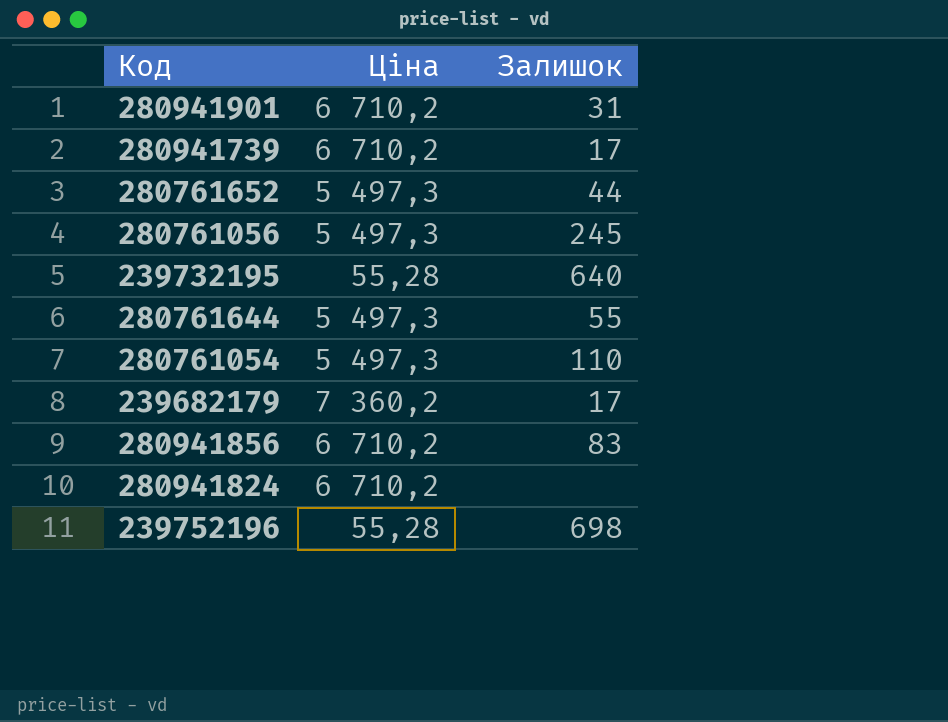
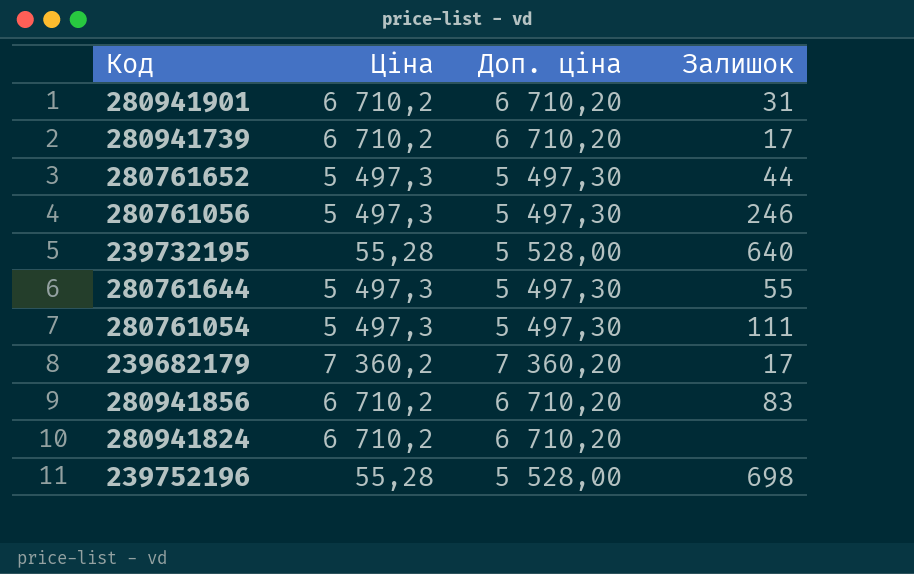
column Доп. ціна | position: none -> 3
280761056 | Залишок: 245 -> 246
280761054 | Залишок: 110 -> 111

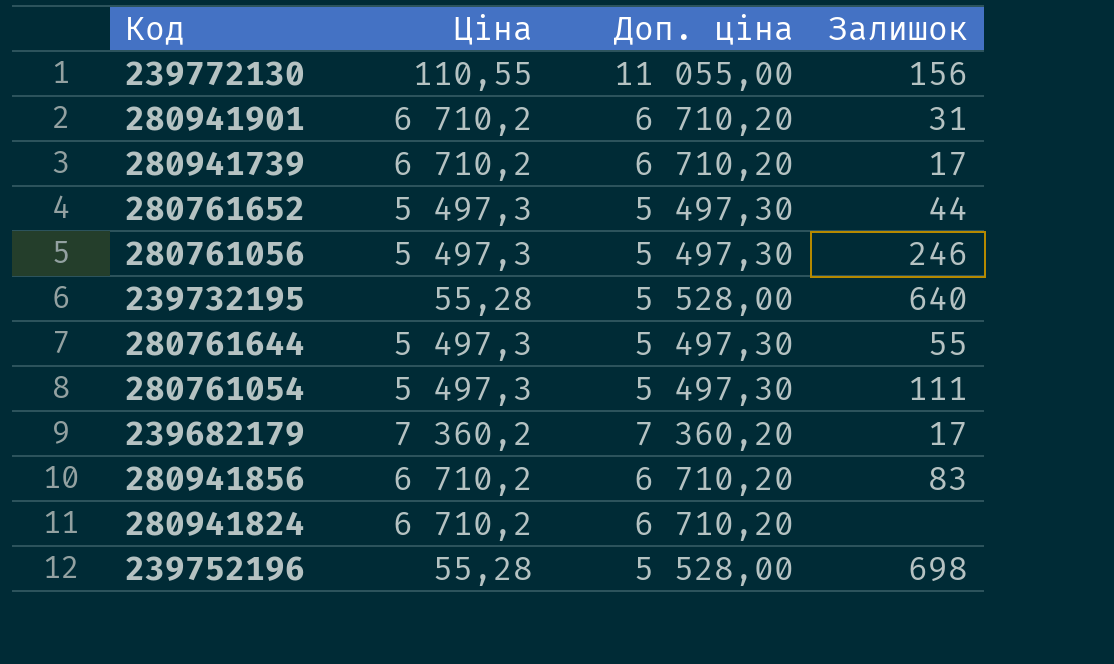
row 239772130: none -> 110,55 | 11 055,00 | 156

